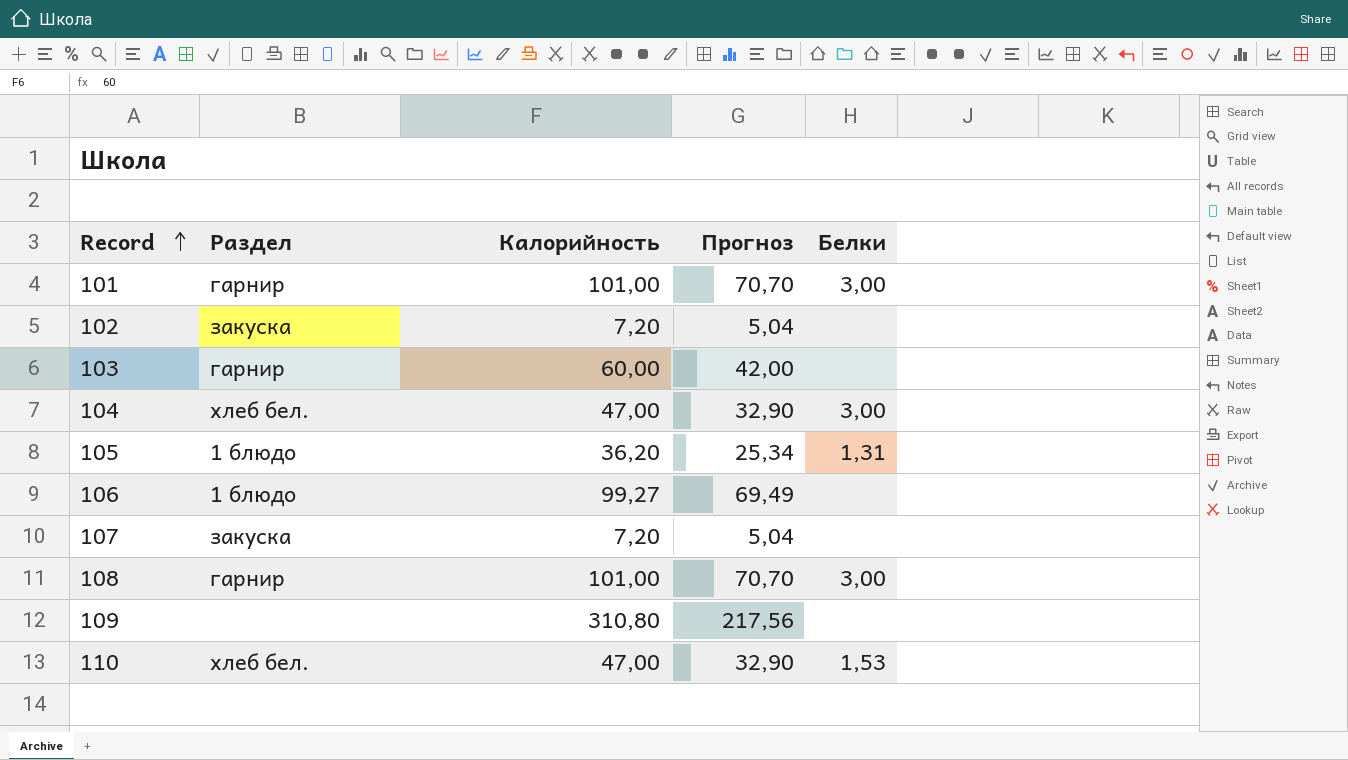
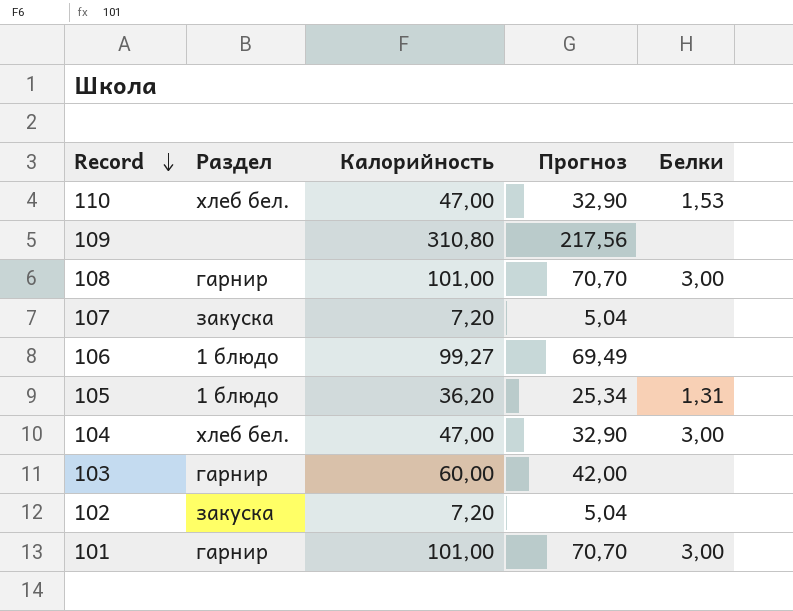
row order: Record ascending -> Record descending

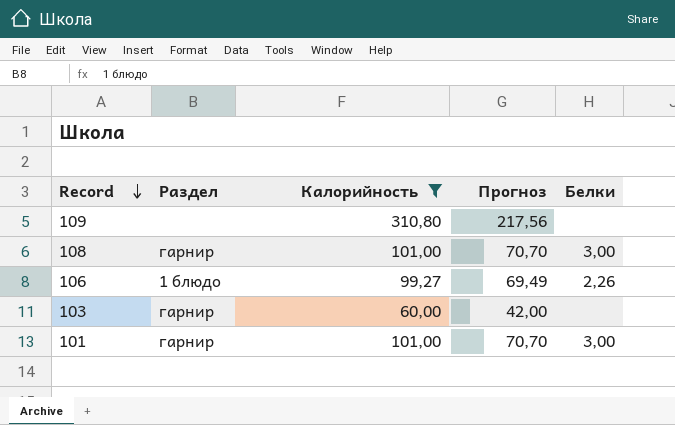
filter: none -> Калорийность >= 60,00
106 | Белки: none -> 2,26

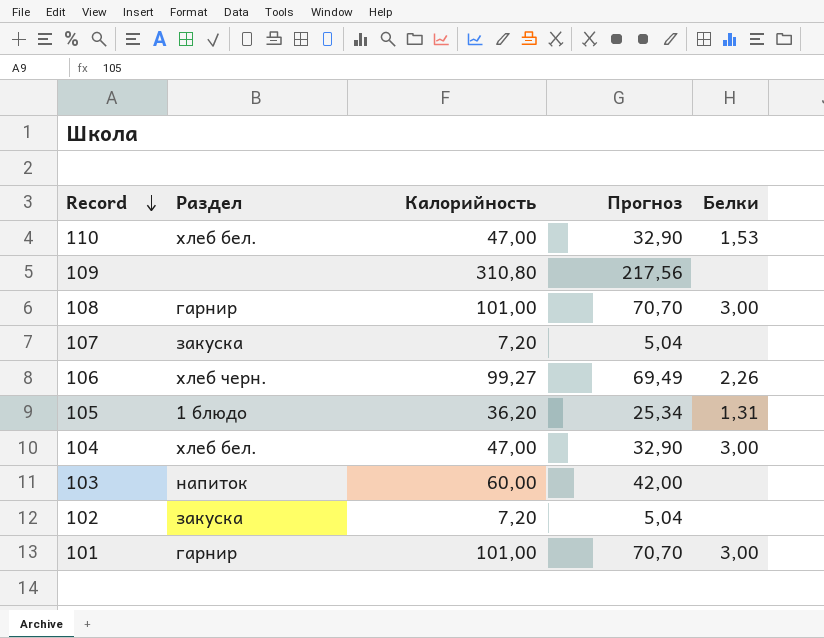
filter: Калорийность >= 60,00 -> none
106 | Раздел: 1 блюдо -> хлеб черн.
103 | Раздел: гарнир -> напиток

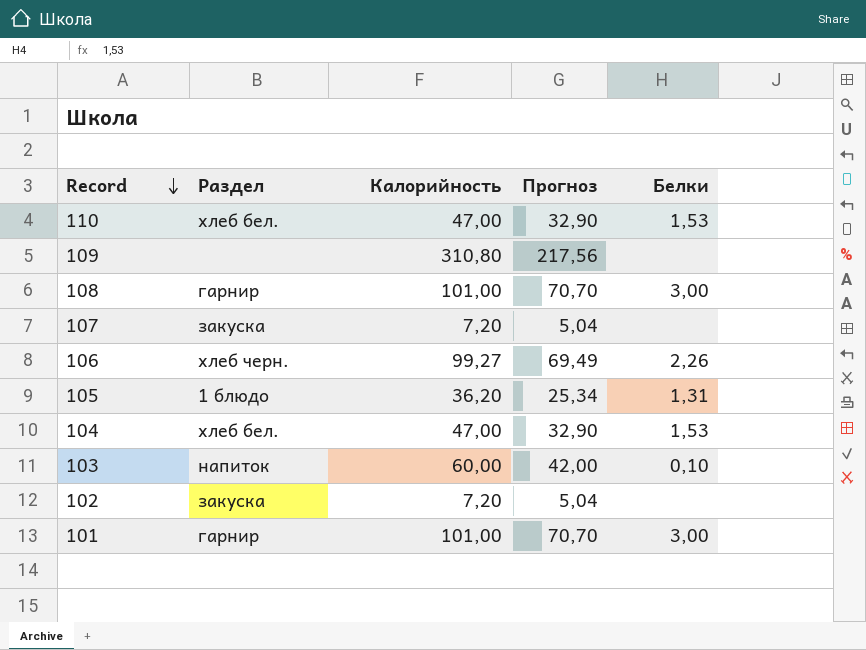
104 | Белки: 3,00 -> 1,53
103 | Белки: none -> 0,10

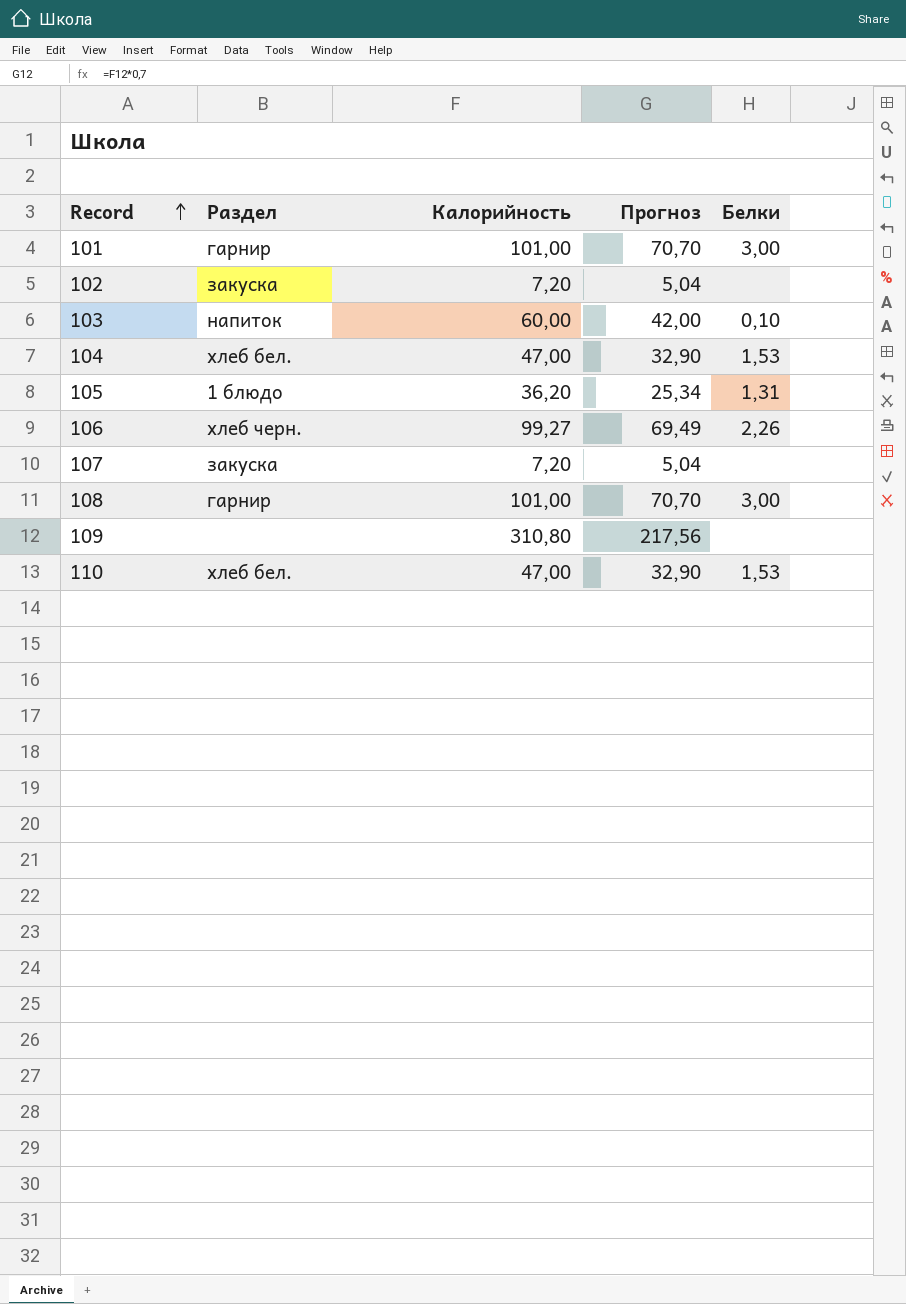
row order: Record descending -> Record ascending

